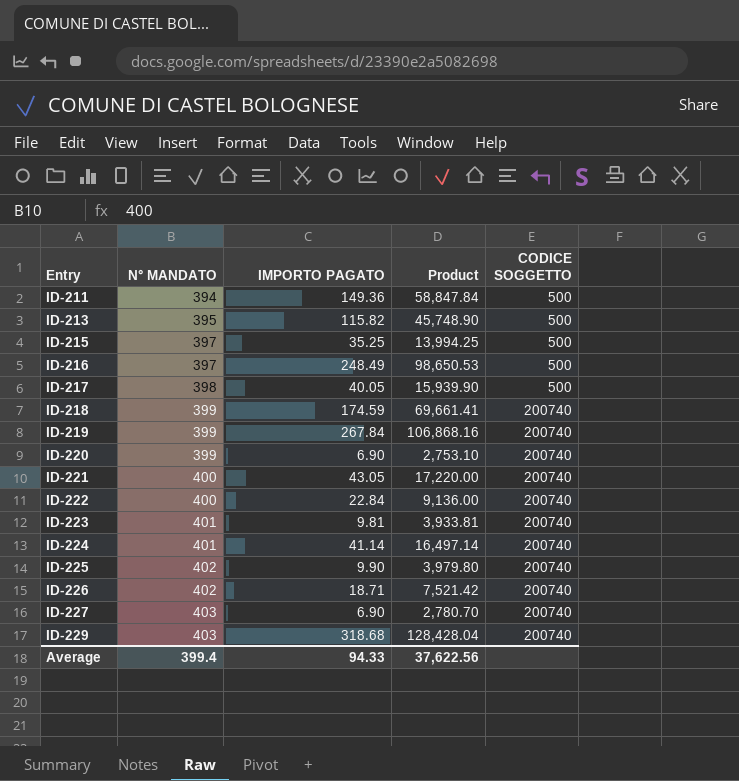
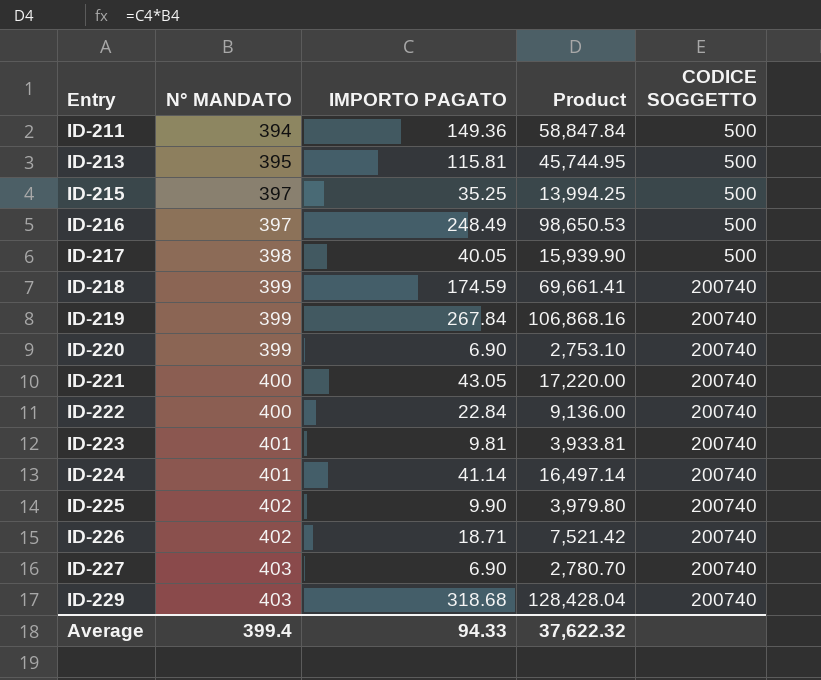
ID-213 | IMPORTO PAGATO: 115.82 -> 115.81
ID-213 | Product: 45,748.90 -> 45,744.95
Average | Product: 37,622.56 -> 37,622.32

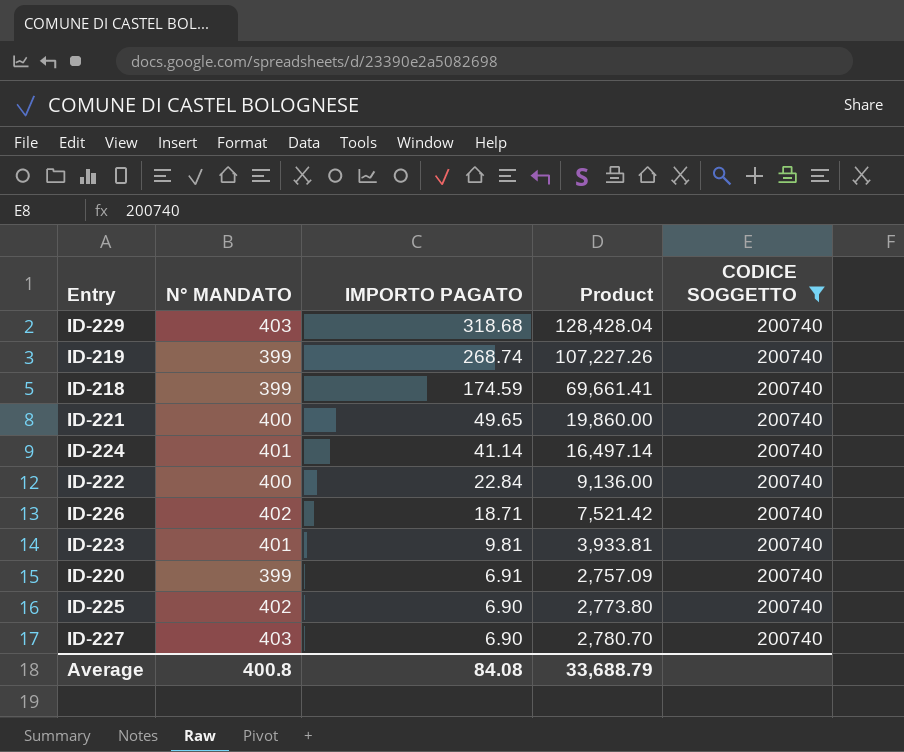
filter: none -> CODICE SOGGETTO = 200740
row order: Entry ascending -> IMPORTO PAGATO descending
ID-219 | IMPORTO PAGATO: 267.84 -> 268.74
ID-219 | Product: 106,868.16 -> 107,227.26
ID-221 | IMPORTO PAGATO: 43.05 -> 49.65
ID-221 | Product: 17,220.00 -> 19,860.00
ID-220 | IMPORTO PAGATO: 6.90 -> 6.91
ID-220 | Product: 2,753.10 -> 2,757.09
ID-225 | IMPORTO PAGATO: 9.90 -> 6.90
ID-225 | Product: 3,979.80 -> 2,773.80
Average | N° MANDATO: 399.4 -> 400.8
Average | IMPORTO PAGATO: 94.33 -> 84.08
Average | Product: 37,622.32 -> 33,688.79

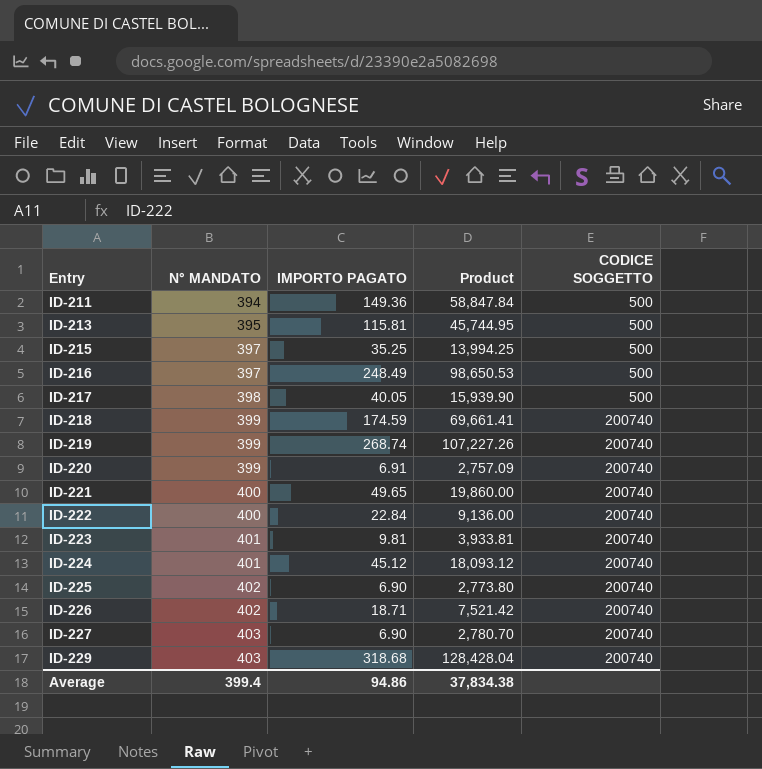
filter: CODICE SOGGETTO = 200740 -> none
row order: IMPORTO PAGATO descending -> Entry ascending
ID-224 | IMPORTO PAGATO: 41.14 -> 45.12
ID-224 | Product: 16,497.14 -> 18,093.12
Average | N° MANDATO: 400.8 -> 399.4
Average | IMPORTO PAGATO: 84.08 -> 94.86
Average | Product: 33,688.79 -> 37,834.38

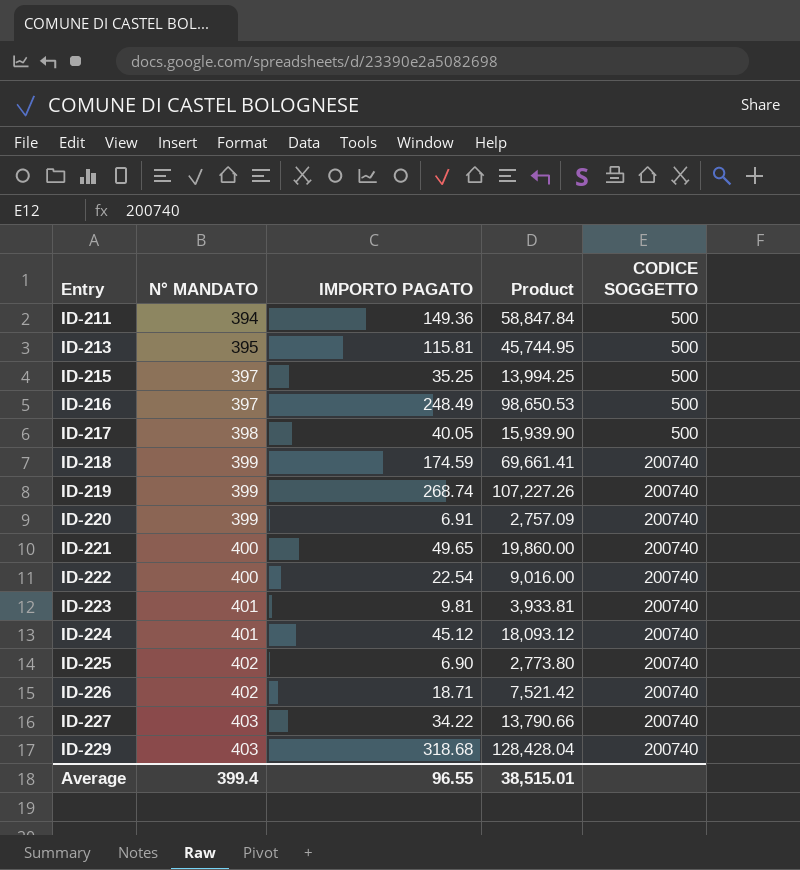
ID-222 | IMPORTO PAGATO: 22.84 -> 22.54
ID-222 | Product: 9,136.00 -> 9,016.00
ID-227 | IMPORTO PAGATO: 6.90 -> 34.22
ID-227 | Product: 2,780.70 -> 13,790.66
Average | IMPORTO PAGATO: 94.86 -> 96.55
Average | Product: 37,834.38 -> 38,515.01

